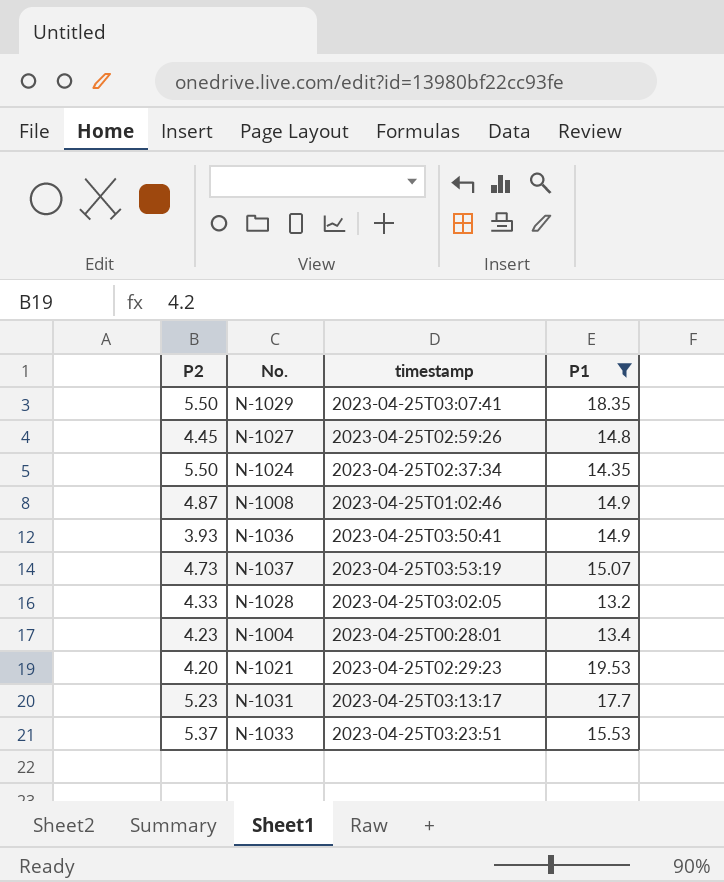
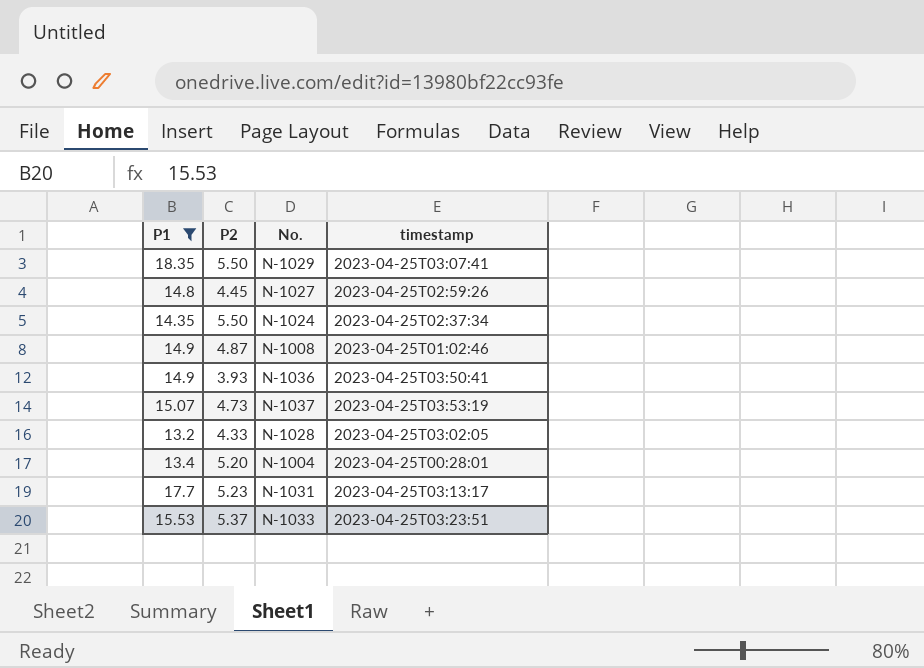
column P1 | position: 4 -> 1
row N-1021: 4.20 | 2023-04-25T02:29:23 | 19.53 -> none
N-1004 | P2: 4.23 -> 5.20

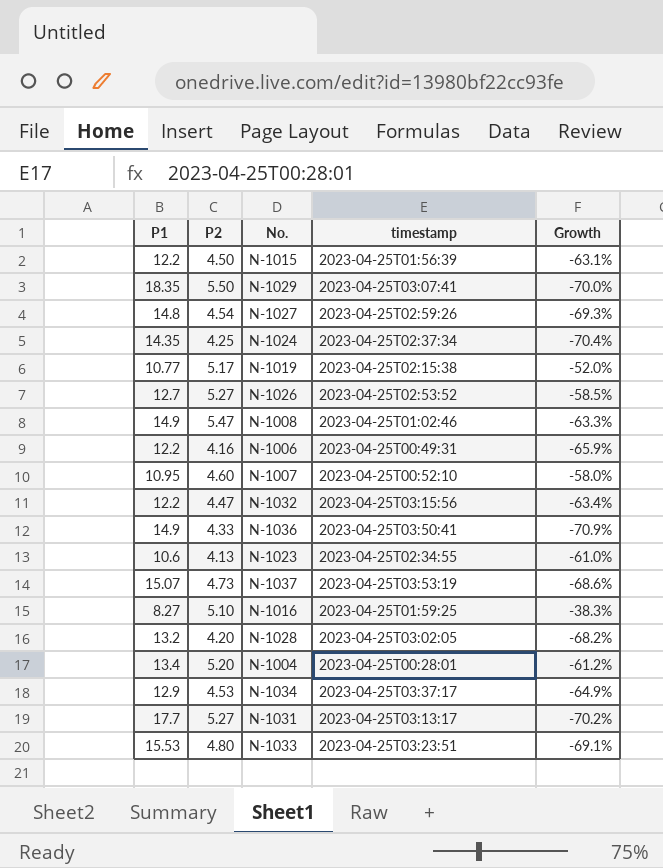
filter: P1 >= 13.2 -> none
column Growth | formula: none -> ([P2] - [P1]) / [P1]
N-1027 | P2: 4.45 -> 4.54
N-1024 | P2: 5.50 -> 4.25
N-1008 | P2: 4.87 -> 5.47
N-1036 | P2: 3.93 -> 4.33
N-1028 | P2: 4.33 -> 4.20
N-1031 | P2: 5.23 -> 5.27
N-1033 | P2: 5.37 -> 4.80

